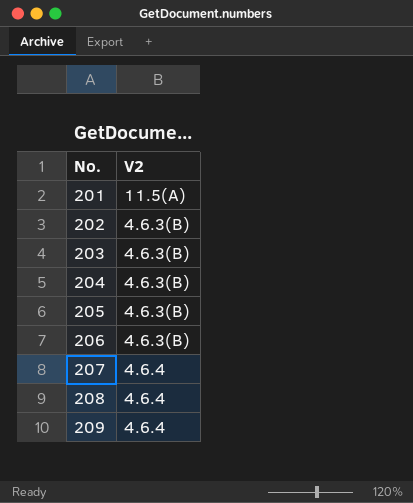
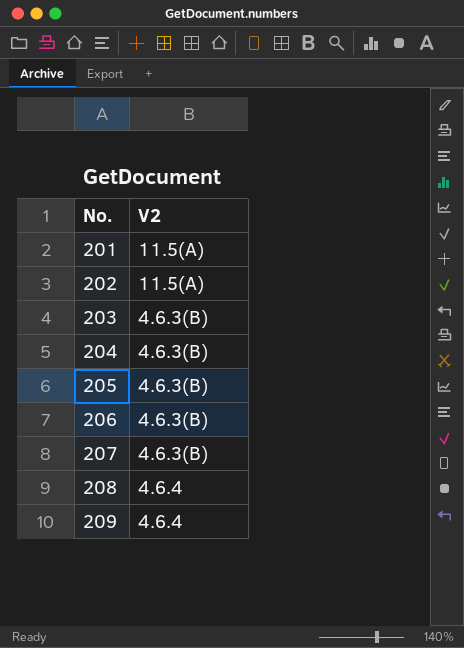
202 | V2: 4.6.3(B) -> 11.5(A)
207 | V2: 4.6.4 -> 4.6.3(B)

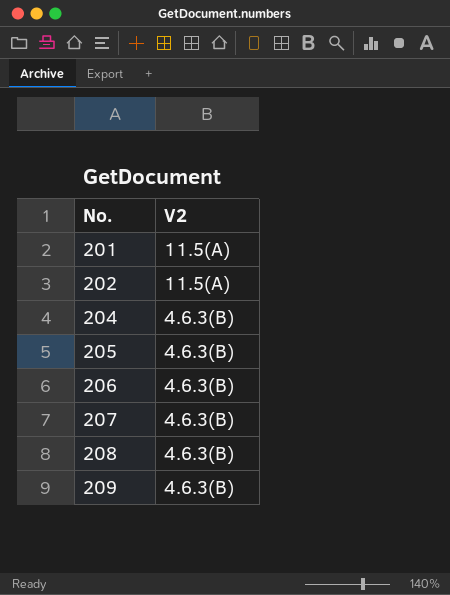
row 203: 4.6.3(B) -> none
208 | V2: 4.6.4 -> 4.6.3(B)
209 | V2: 4.6.4 -> 4.6.3(B)

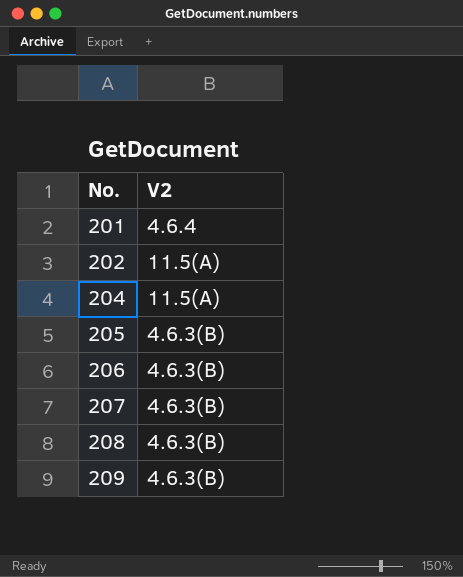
201 | V2: 11.5(A) -> 4.6.4
204 | V2: 4.6.3(B) -> 11.5(A)

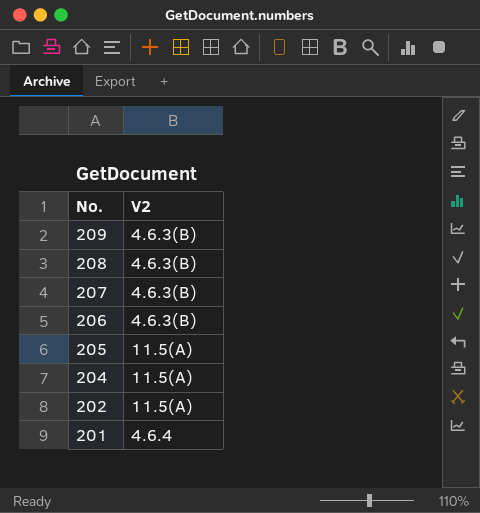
row order: No. ascending -> No. descending
205 | V2: 4.6.3(B) -> 11.5(A)

